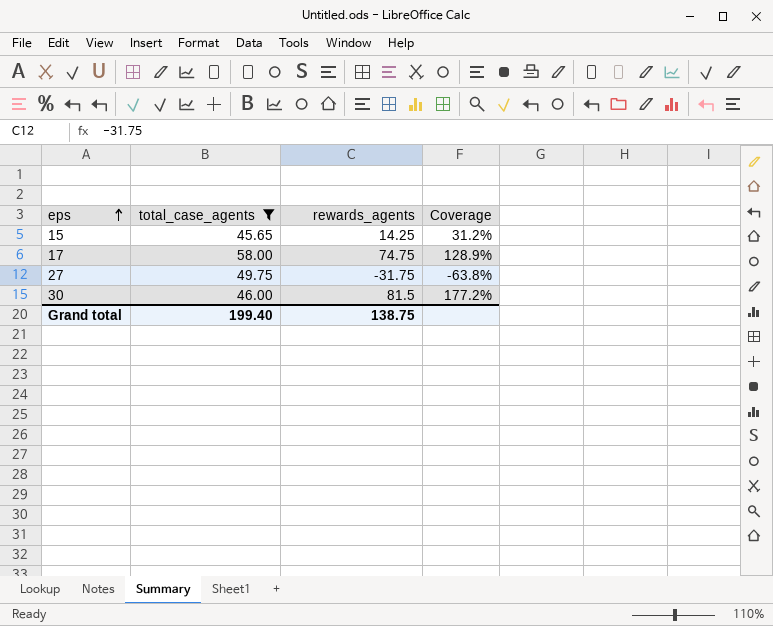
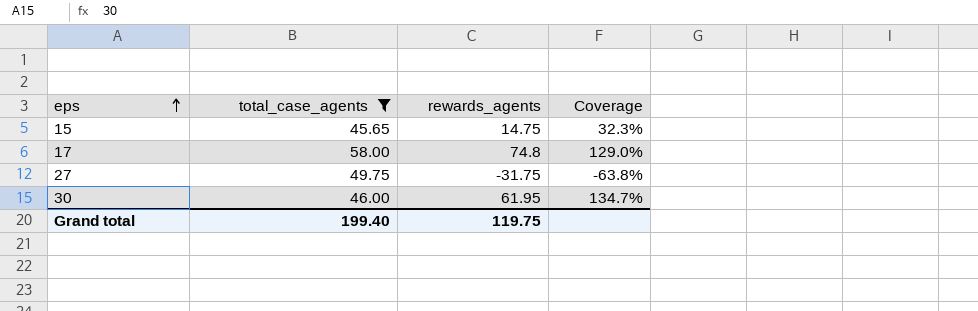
15 | rewards_agents: 14.25 -> 14.75
15 | Coverage: 31.2% -> 32.3%
17 | rewards_agents: 74.75 -> 74.8
17 | Coverage: 128.9% -> 129.0%
30 | rewards_agents: 81.5 -> 61.95
30 | Coverage: 177.2% -> 134.7%
Grand total | rewards_agents: 138.75 -> 119.75

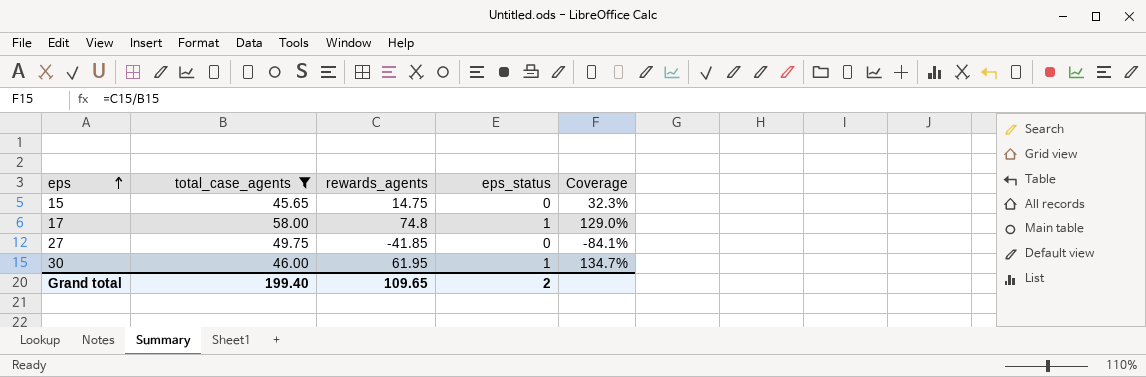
column eps_status | position: none -> 4
27 | rewards_agents: -31.75 -> -41.85
27 | Coverage: -63.8% -> -84.1%
Grand total | rewards_agents: 119.75 -> 109.65

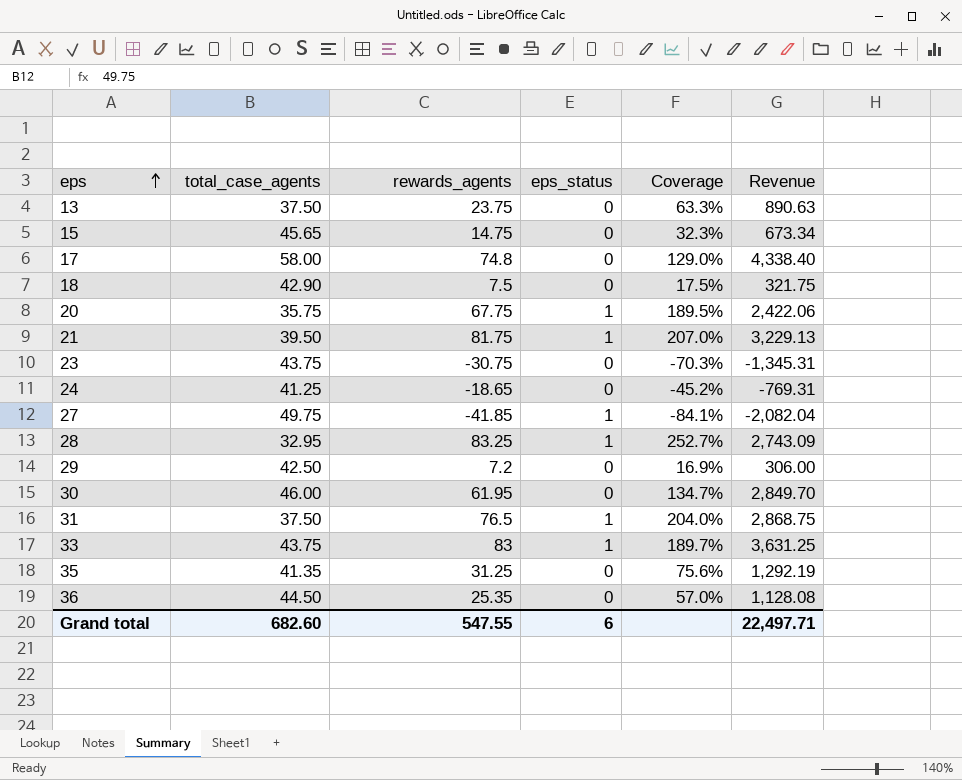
filter: total_case_agents >= 45.65 -> none
column Revenue | formula: none -> [total_case_agents] * [rewards_agents]
17 | eps_status: 1 -> 0
27 | eps_status: 0 -> 1
30 | eps_status: 1 -> 0
Grand total | total_case_agents: 199.40 -> 682.60
Grand total | rewards_agents: 109.65 -> 547.55
Grand total | eps_status: 2 -> 6

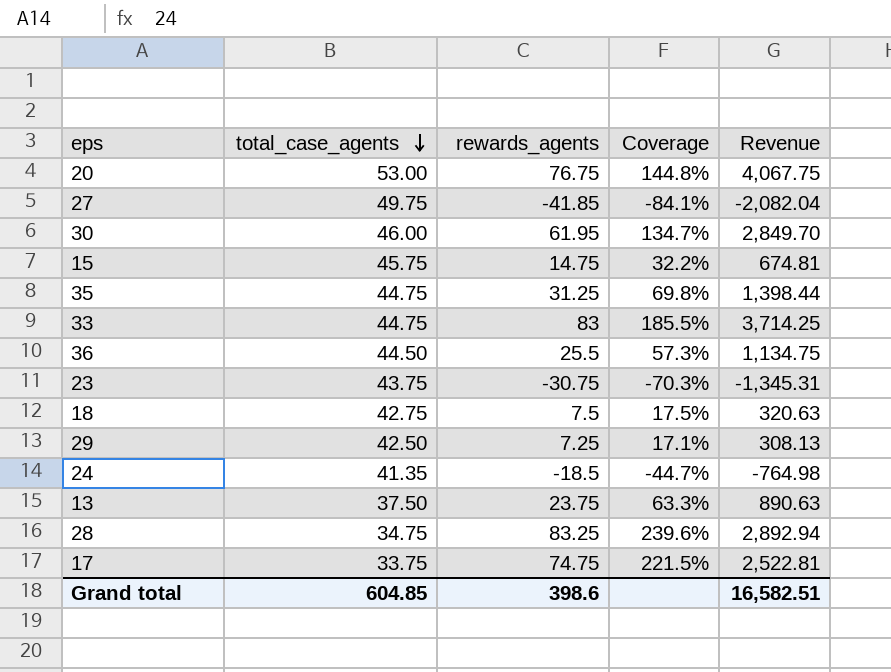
row order: eps ascending -> total_case_agents descending
column eps_status | position: 4 -> none
row 21: 39.50 | 81.75 | 1 | 207.0% | 3,229.13 -> none
row 31: 37.50 | 76.5 | 1 | 204.0% | 2,868.75 -> none
20 | total_case_agents: 35.75 -> 53.00
20 | rewards_agents: 67.75 -> 76.75
20 | Coverage: 189.5% -> 144.8%
20 | Revenue: 2,422.06 -> 4,067.75
15 | total_case_agents: 45.65 -> 45.75
15 | Coverage: 32.3% -> 32.2%
15 | Revenue: 673.34 -> 674.81
35 | total_case_agents: 41.35 -> 44.75
35 | Coverage: 75.6% -> 69.8%
35 | Revenue: 1,292.19 -> 1,398.44
33 | total_case_agents: 43.75 -> 44.75
33 | Coverage: 189.7% -> 185.5%
33 | Revenue: 3,631.25 -> 3,714.25
36 | rewards_agents: 25.35 -> 25.5
36 | Coverage: 57.0% -> 57.3%
36 | Revenue: 1,128.08 -> 1,134.75
18 | total_case_agents: 42.90 -> 42.75
18 | Revenue: 321.75 -> 320.63
29 | rewards_agents: 7.2 -> 7.25
29 | Coverage: 16.9% -> 17.1%
29 | Revenue: 306.00 -> 308.13
24 | total_case_agents: 41.25 -> 41.35
24 | rewards_agents: -18.65 -> -18.5
24 | Coverage: -45.2% -> -44.7%
24 | Revenue: -769.31 -> -764.98
28 | total_case_agents: 32.95 -> 34.75
28 | Coverage: 252.7% -> 239.6%
28 | Revenue: 2,743.09 -> 2,892.94
17 | total_case_agents: 58.00 -> 33.75
17 | rewards_agents: 74.8 -> 74.75
17 | Coverage: 129.0% -> 221.5%
17 | Revenue: 4,338.40 -> 2,522.81
Grand total | total_case_agents: 682.60 -> 604.85
Grand total | rewards_agents: 547.55 -> 398.6
Grand total | Revenue: 22,497.71 -> 16,582.51

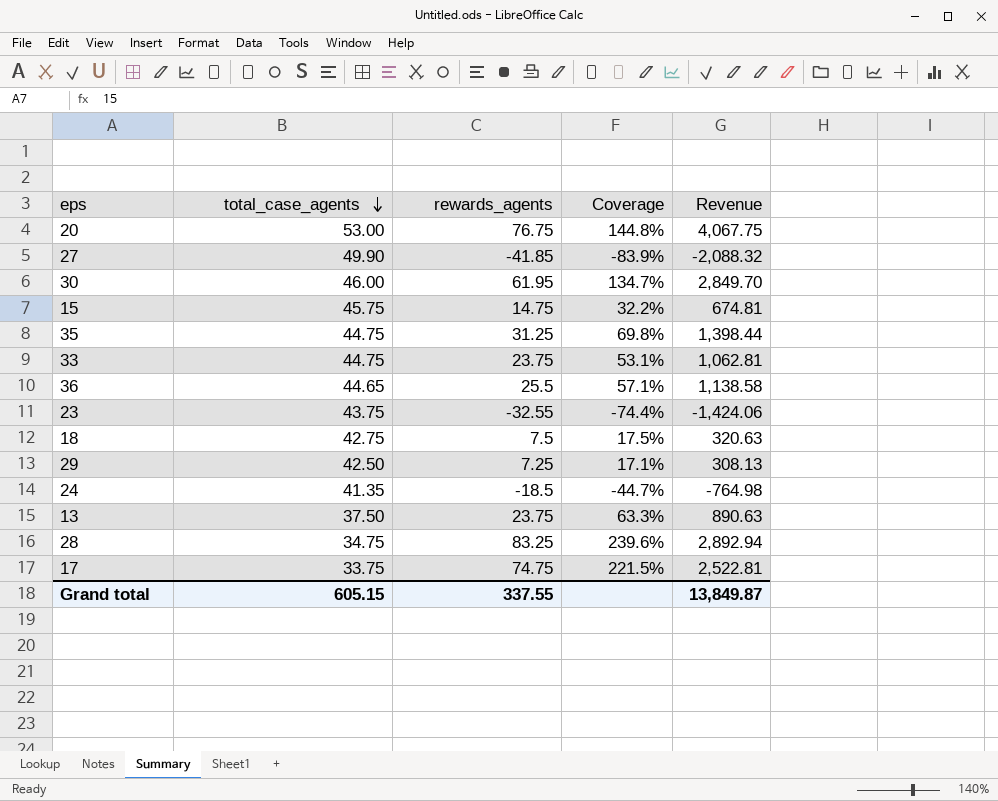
27 | total_case_agents: 49.75 -> 49.90
27 | Coverage: -84.1% -> -83.9%
27 | Revenue: -2,082.04 -> -2,088.32
33 | rewards_agents: 83 -> 23.75
33 | Coverage: 185.5% -> 53.1%
33 | Revenue: 3,714.25 -> 1,062.81
36 | total_case_agents: 44.50 -> 44.65
36 | Coverage: 57.3% -> 57.1%
36 | Revenue: 1,134.75 -> 1,138.58
23 | rewards_agents: -30.75 -> -32.55
23 | Coverage: -70.3% -> -74.4%
23 | Revenue: -1,345.31 -> -1,424.06
Grand total | total_case_agents: 604.85 -> 605.15
Grand total | rewards_agents: 398.6 -> 337.55
Grand total | Revenue: 16,582.51 -> 13,849.87

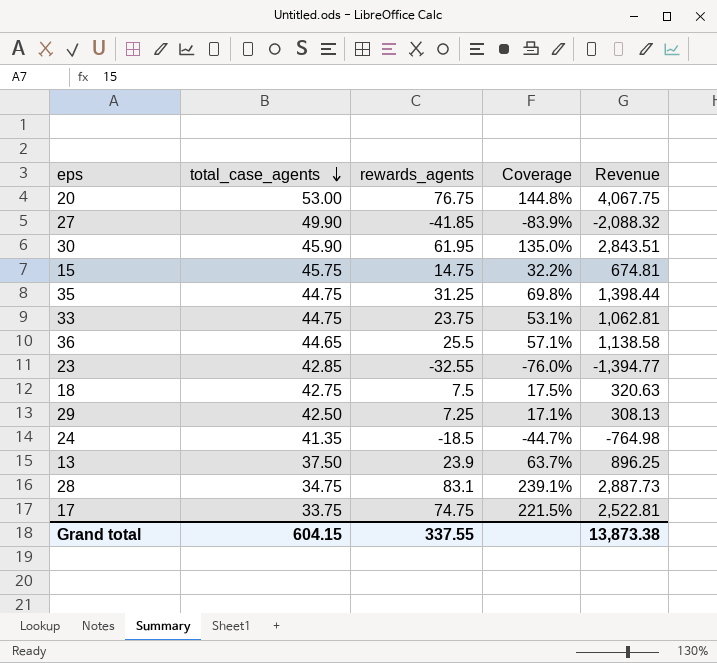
30 | total_case_agents: 46.00 -> 45.90
30 | Coverage: 134.7% -> 135.0%
30 | Revenue: 2,849.70 -> 2,843.51
23 | total_case_agents: 43.75 -> 42.85
23 | Coverage: -74.4% -> -76.0%
23 | Revenue: -1,424.06 -> -1,394.77
13 | rewards_agents: 23.75 -> 23.9
13 | Coverage: 63.3% -> 63.7%
13 | Revenue: 890.63 -> 896.25
28 | rewards_agents: 83.25 -> 83.1
28 | Coverage: 239.6% -> 239.1%
28 | Revenue: 2,892.94 -> 2,887.73
Grand total | total_case_agents: 605.15 -> 604.15
Grand total | Revenue: 13,849.87 -> 13,873.38

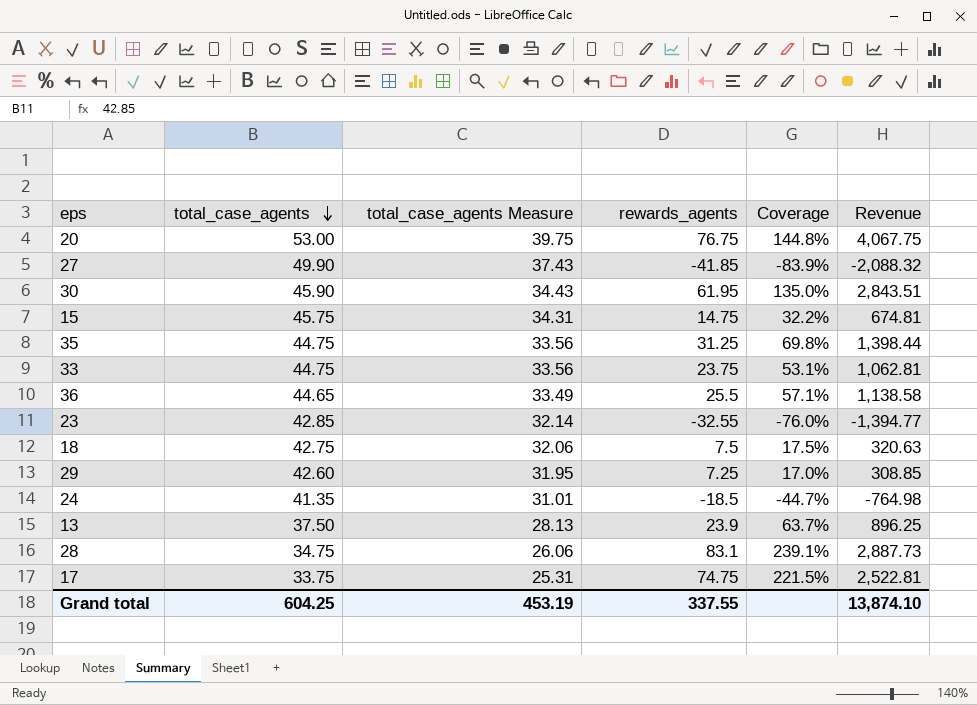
column total_case_agents Measure | formula: none -> [total_case_agents] * 0.75
29 | total_case_agents: 42.50 -> 42.60
29 | Coverage: 17.1% -> 17.0%
29 | Revenue: 308.13 -> 308.85
Grand total | total_case_agents: 604.15 -> 604.25
Grand total | Revenue: 13,873.38 -> 13,874.10

